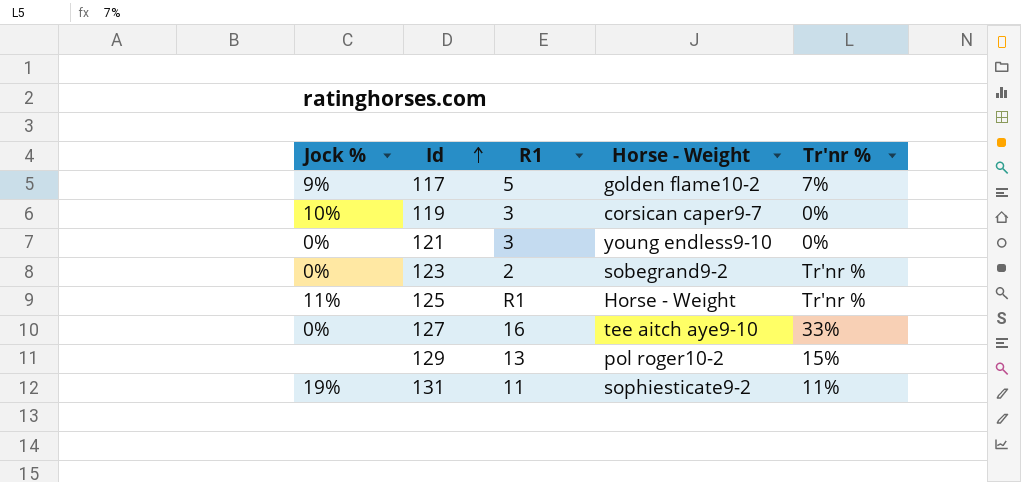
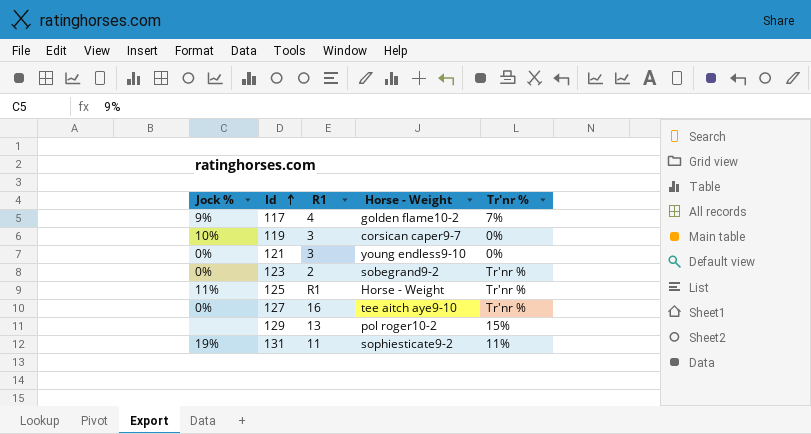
117 | R1: 5 -> 4
127 | Tr'nr %: 33% -> Tr'nr %

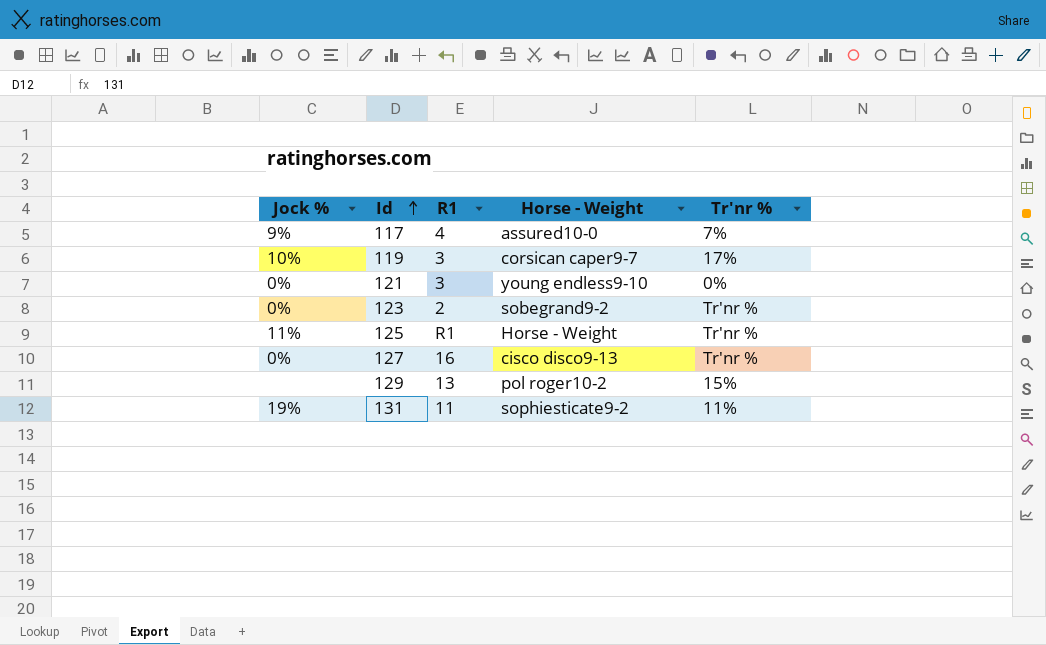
117 | Horse - Weight: golden flame10-2 -> assured10-0
119 | Tr'nr %: 0% -> 17%
127 | Horse - Weight: tee aitch aye9-10 -> cisco disco9-13

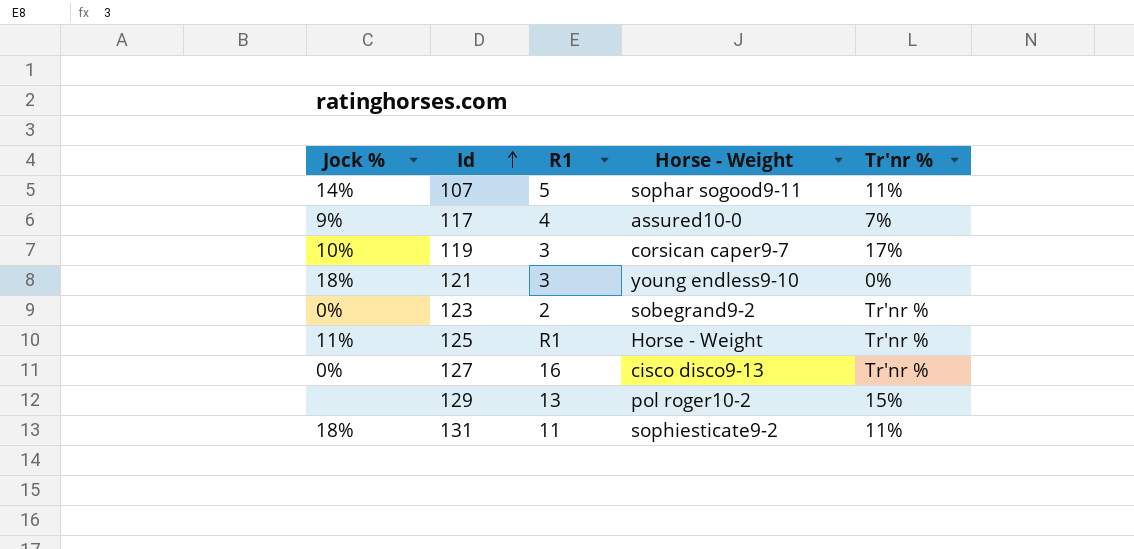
row 107: none -> 14% | 5 | sophar sogood9-11 | 11%
121 | Jock %: 0% -> 18%
131 | Jock %: 19% -> 18%

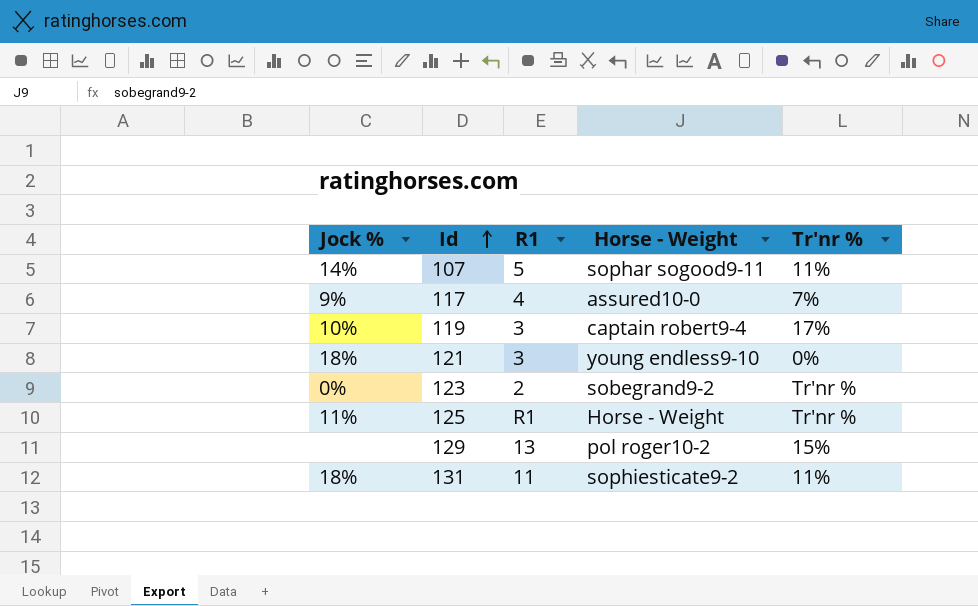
row 127: 0% | 16 | cisco disco9-13 | Tr'nr % -> none
119 | Horse - Weight: corsican caper9-7 -> captain robert9-4

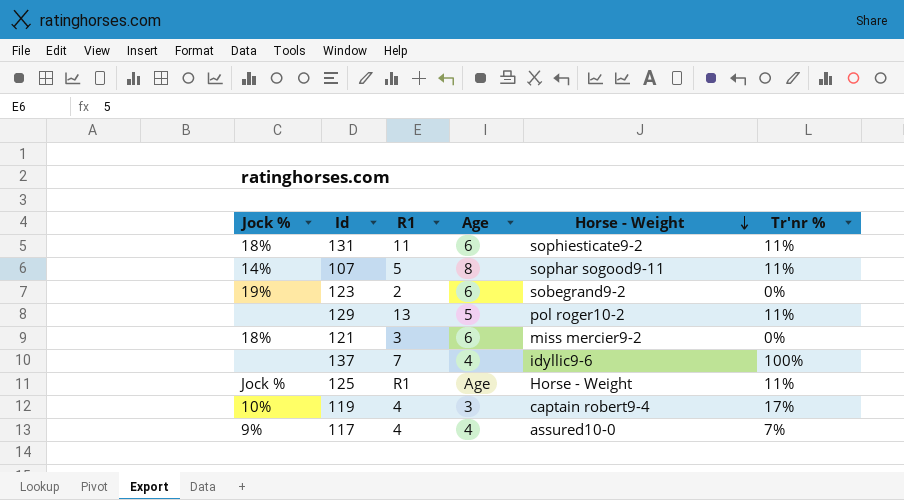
row order: Id ascending -> Horse - Weight descending
column Age | position: none -> 4
123 | Jock %: 0% -> 19%
123 | Tr'nr %: Tr'nr % -> 0%
129 | Tr'nr %: 15% -> 11%
121 | Horse - Weight: young endless9-10 -> miss mercier9-2
row 137: none -> none | 7 | 4 | idyllic9-6 | 100%
125 | Jock %: 11% -> Jock %
125 | Tr'nr %: Tr'nr % -> 11%
119 | R1: 3 -> 4

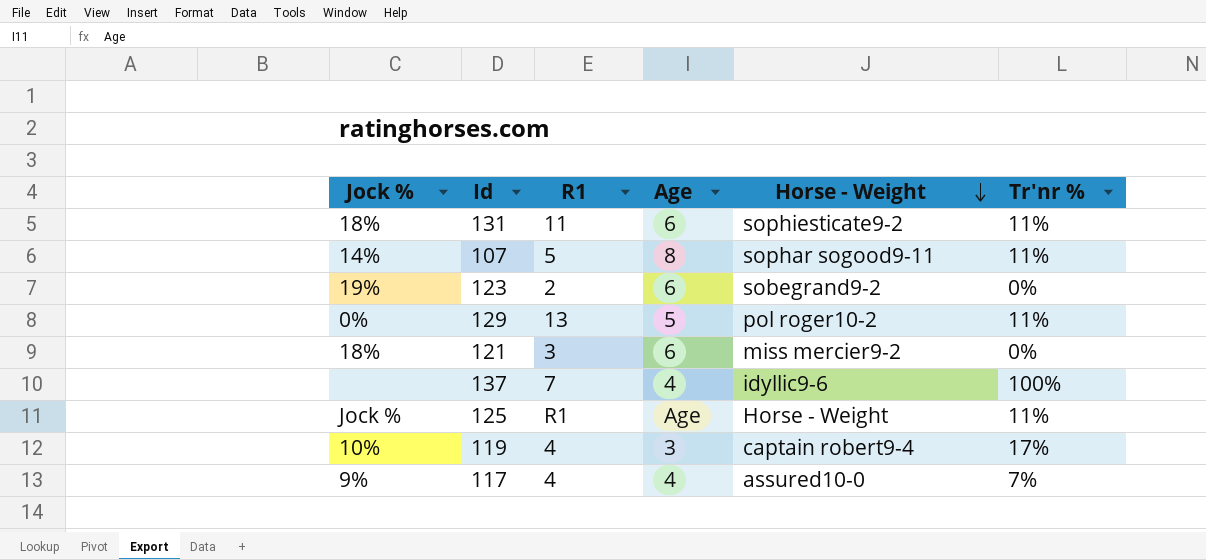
129 | Jock %: none -> 0%

